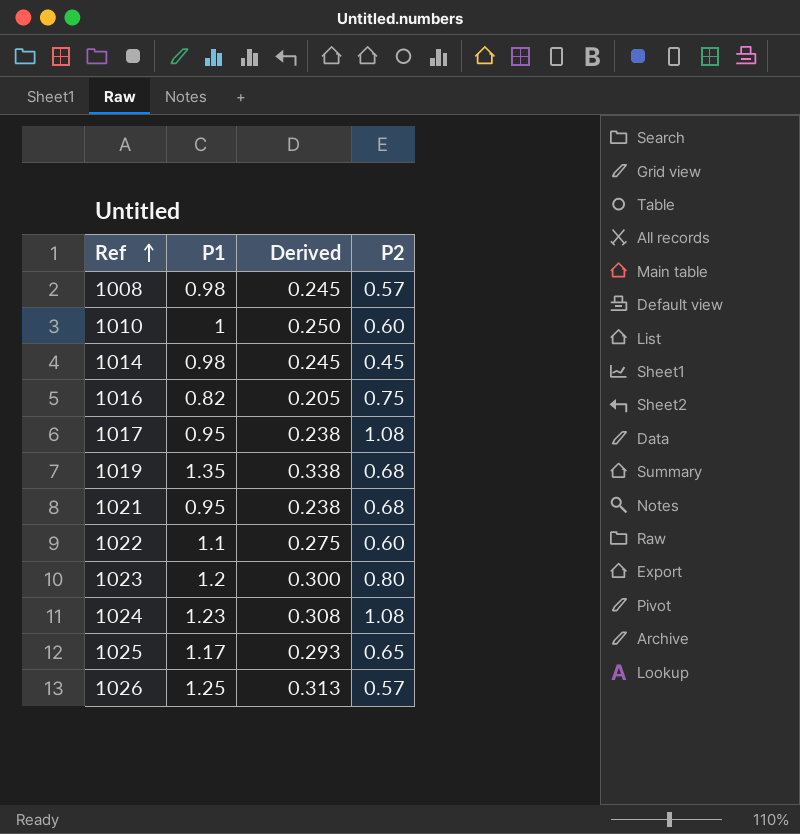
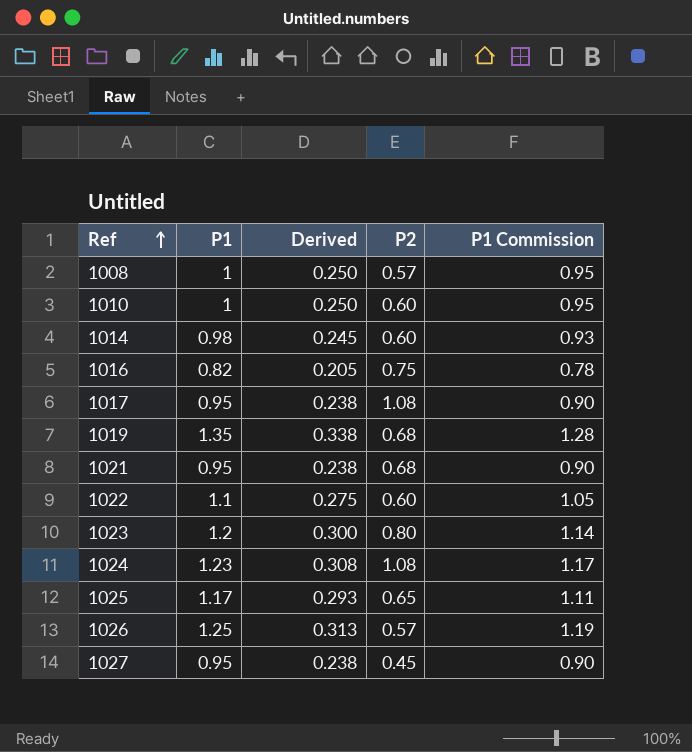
column P1 Commission | formula: none -> [P1] * 0.95
1008 | P1: 0.98 -> 1
1008 | Derived: 0.245 -> 0.250
1014 | P2: 0.45 -> 0.60
row 1027: none -> 0.95 | 0.238 | 0.45 | 0.90

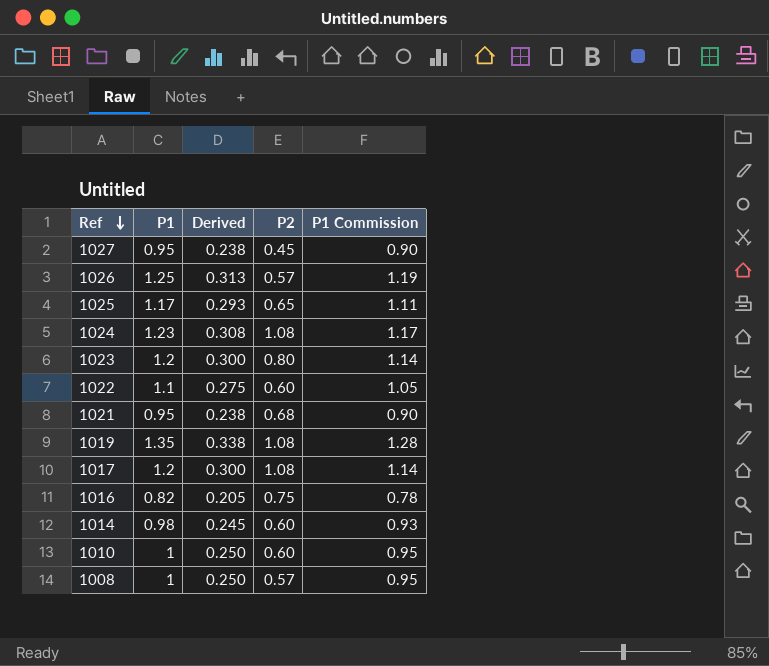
row order: Ref ascending -> Ref descending
1019 | P2: 0.68 -> 1.08
1017 | P1: 0.95 -> 1.2
1017 | Derived: 0.238 -> 0.300
1017 | P1 Commission: 0.90 -> 1.14

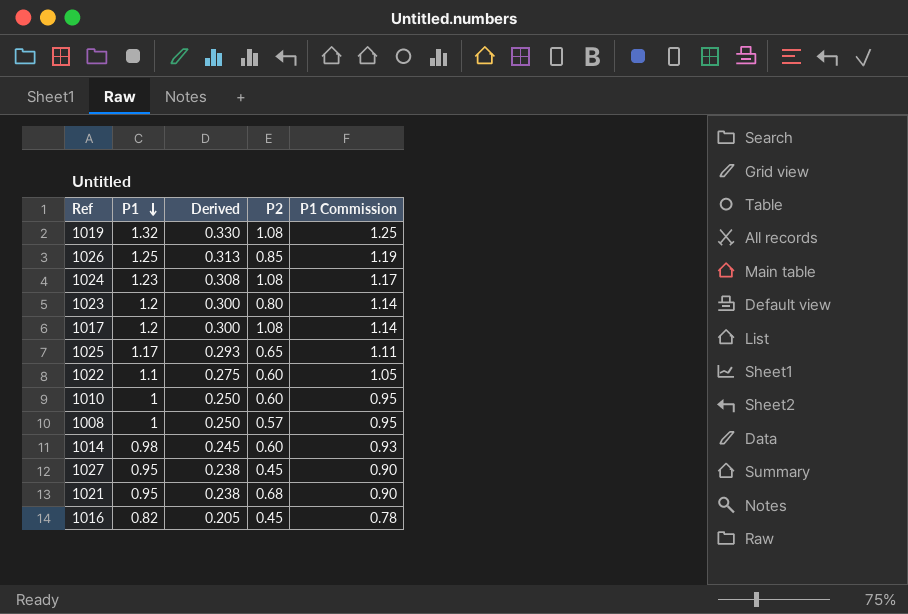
row order: Ref descending -> P1 descending
1019 | P1: 1.35 -> 1.32
1019 | Derived: 0.338 -> 0.330
1019 | P1 Commission: 1.28 -> 1.25
1026 | P2: 0.57 -> 0.85
1016 | P2: 0.75 -> 0.45

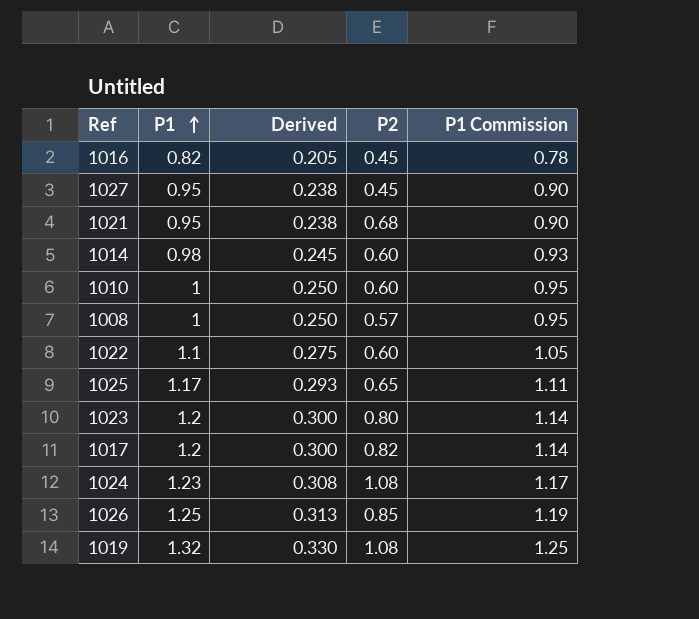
row order: P1 descending -> P1 ascending
1017 | P2: 1.08 -> 0.82

